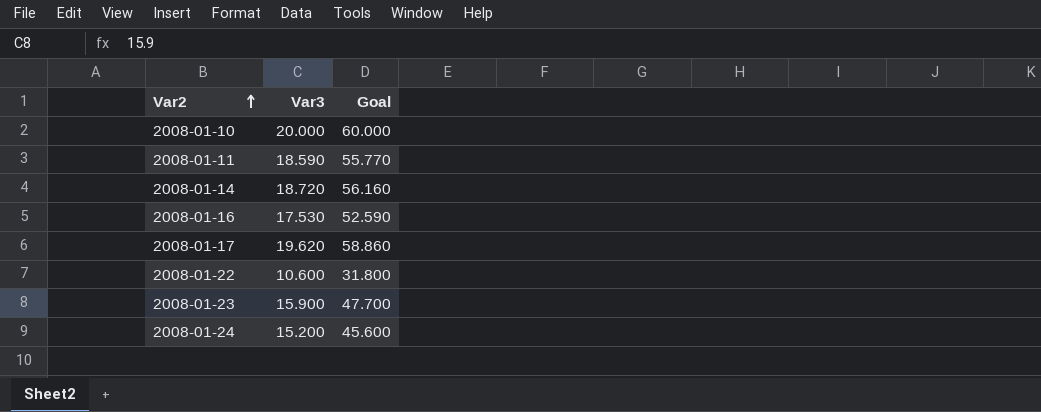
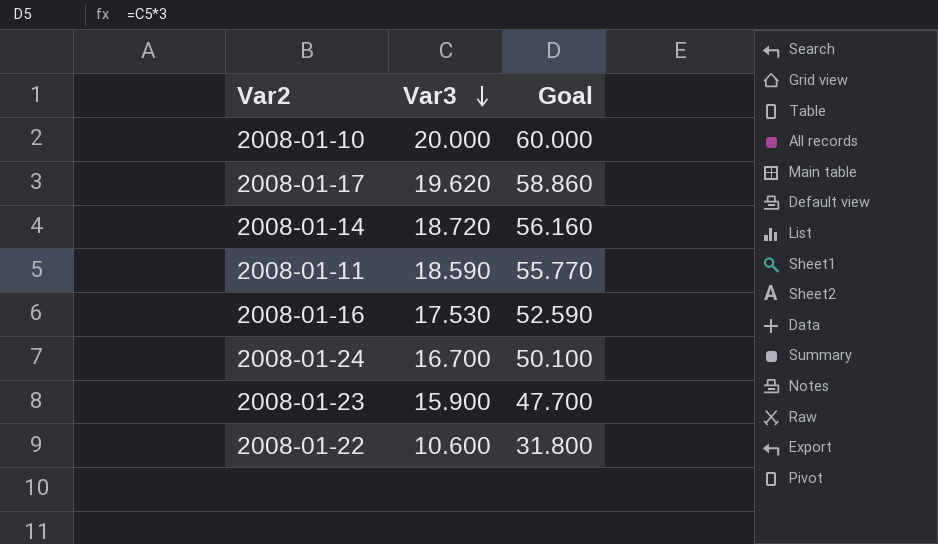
row order: Var2 ascending -> Var3 descending
2008-01-24 | Var3: 15.200 -> 16.700
2008-01-24 | Goal: 45.600 -> 50.100

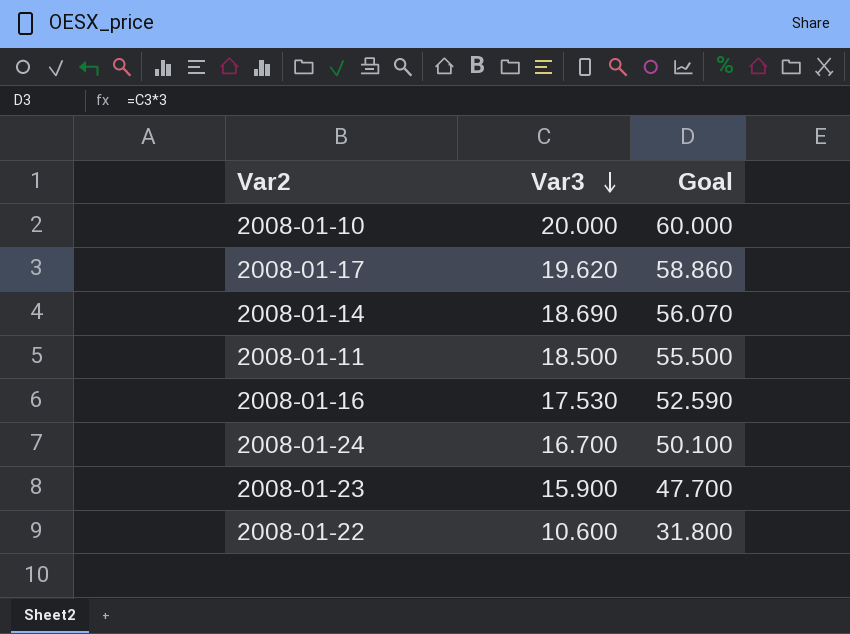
2008-01-14 | Var3: 18.720 -> 18.690
2008-01-14 | Goal: 56.160 -> 56.070
2008-01-11 | Var3: 18.590 -> 18.500
2008-01-11 | Goal: 55.770 -> 55.500

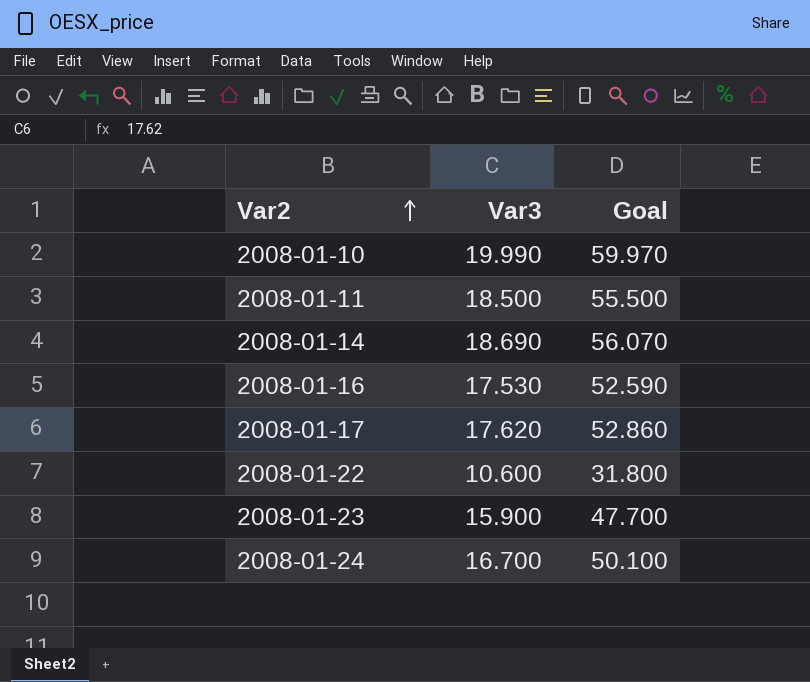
row order: Var3 descending -> Var2 ascending
2008-01-10 | Var3: 20.000 -> 19.990
2008-01-10 | Goal: 60.000 -> 59.970
2008-01-17 | Var3: 19.620 -> 17.620
2008-01-17 | Goal: 58.860 -> 52.860

